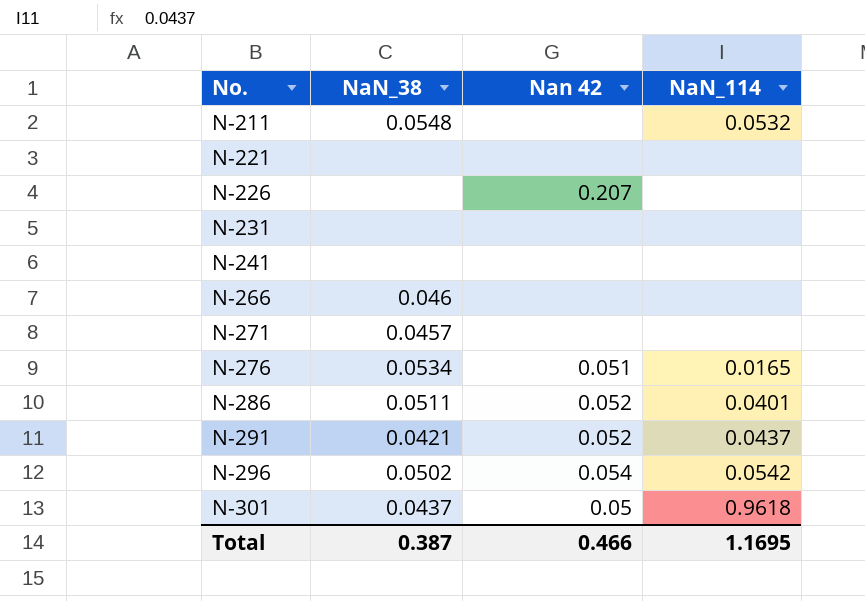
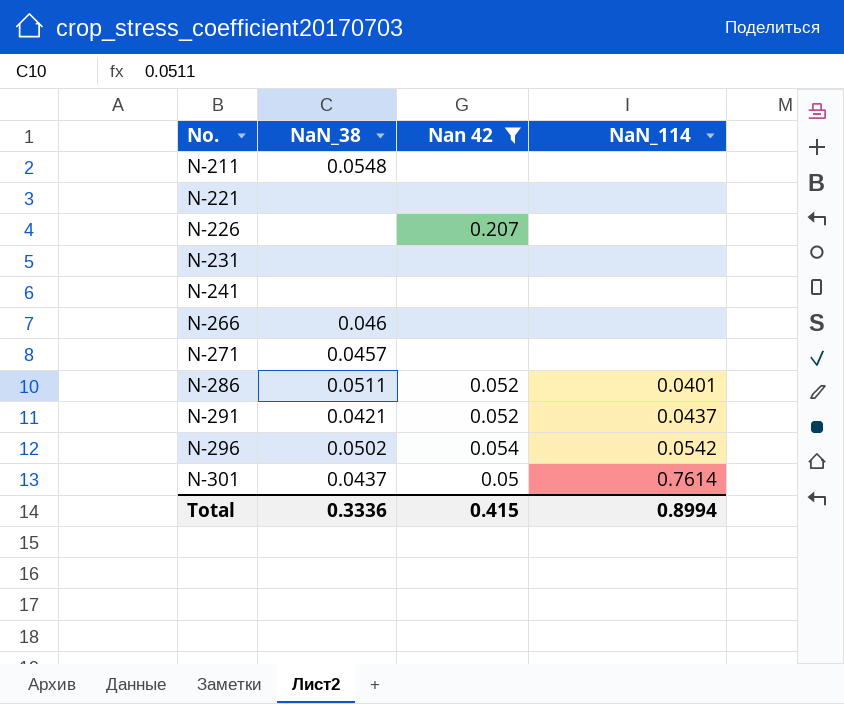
filter: none -> Nan 42 != 0.051
N-211 | NaN_114: 0.0532 -> none
N-301 | NaN_114: 0.9618 -> 0.7614
Total | NaN_38: 0.387 -> 0.3336
Total | Nan 42: 0.466 -> 0.415
Total | NaN_114: 1.1695 -> 0.8994

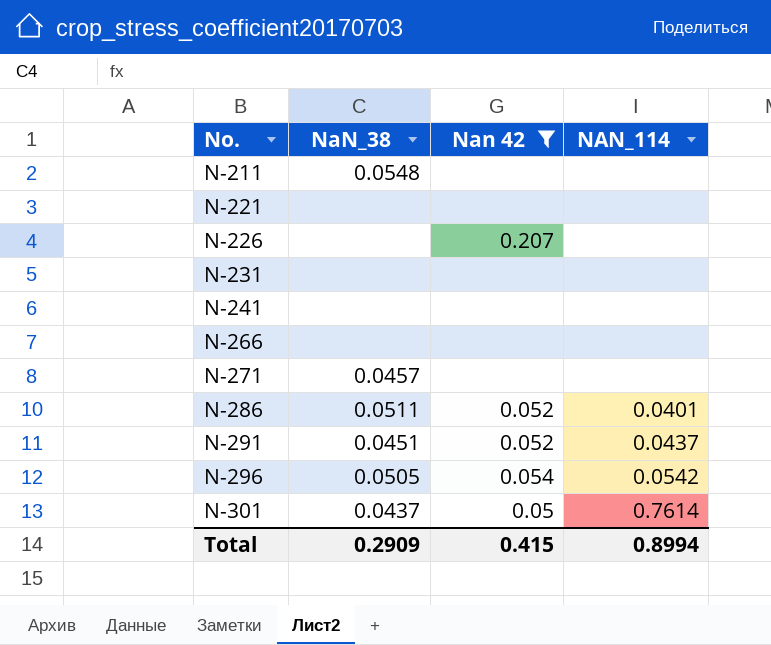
column name: NaN_114 -> NAN_114
N-266 | NaN_38: 0.046 -> none
N-291 | NaN_38: 0.0421 -> 0.0451
N-296 | NaN_38: 0.0502 -> 0.0505
Total | NaN_38: 0.3336 -> 0.2909

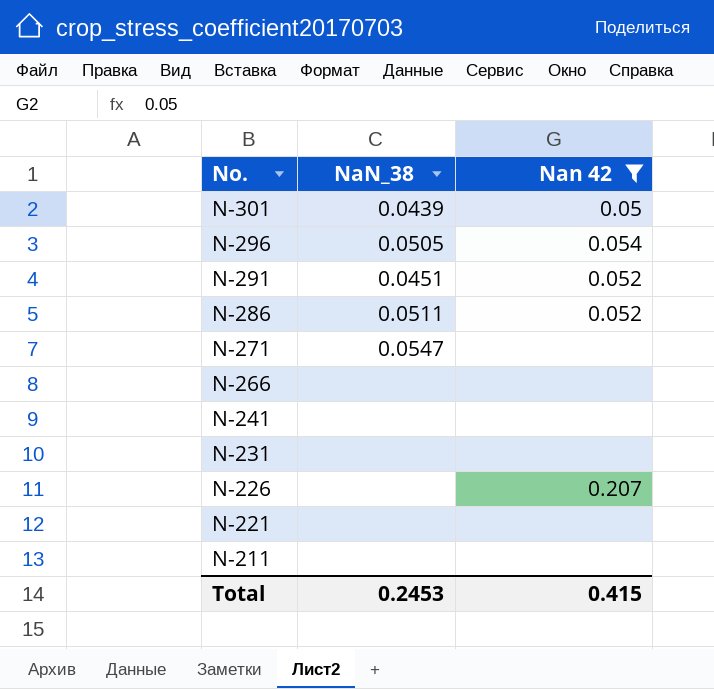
row order: No. ascending -> No. descending
column NAN_114 | position: 4 -> none
N-301 | NaN_38: 0.0437 -> 0.0439
N-271 | NaN_38: 0.0457 -> 0.0547
N-211 | NaN_38: 0.0548 -> none
Total | NaN_38: 0.2909 -> 0.2453

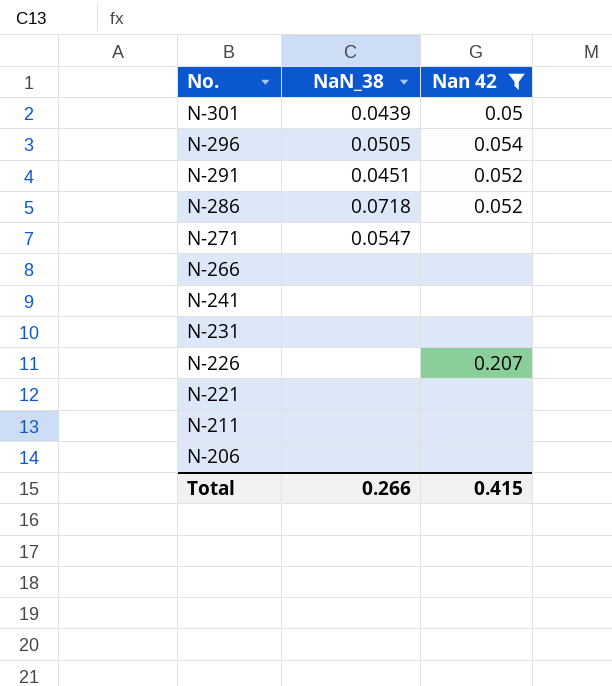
N-286 | NaN_38: 0.0511 -> 0.0718
row N-206: none -> none | none
Total | NaN_38: 0.2453 -> 0.266

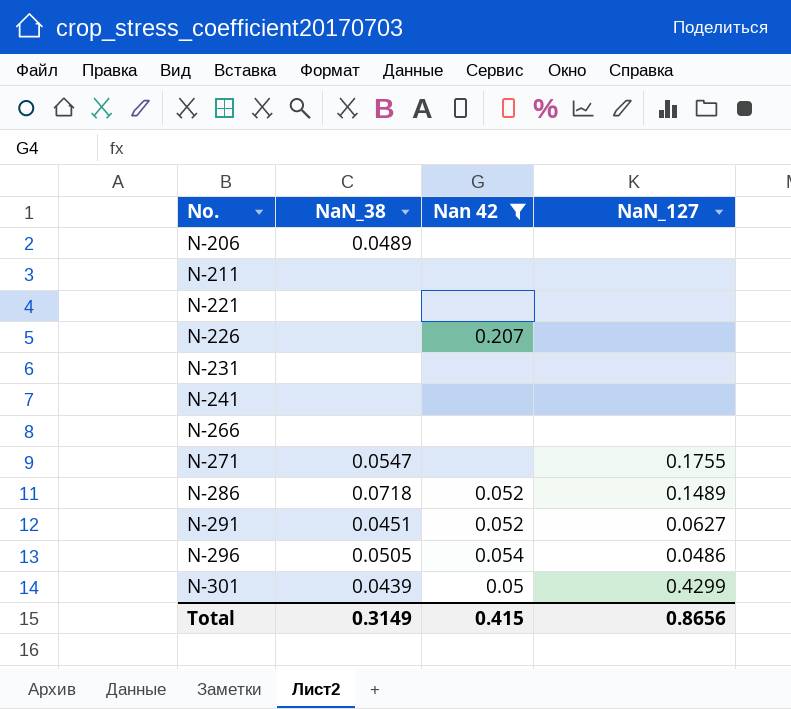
row order: No. descending -> No. ascending
column NaN_127 | position: none -> 4
N-206 | NaN_38: none -> 0.0489
Total | NaN_38: 0.266 -> 0.3149

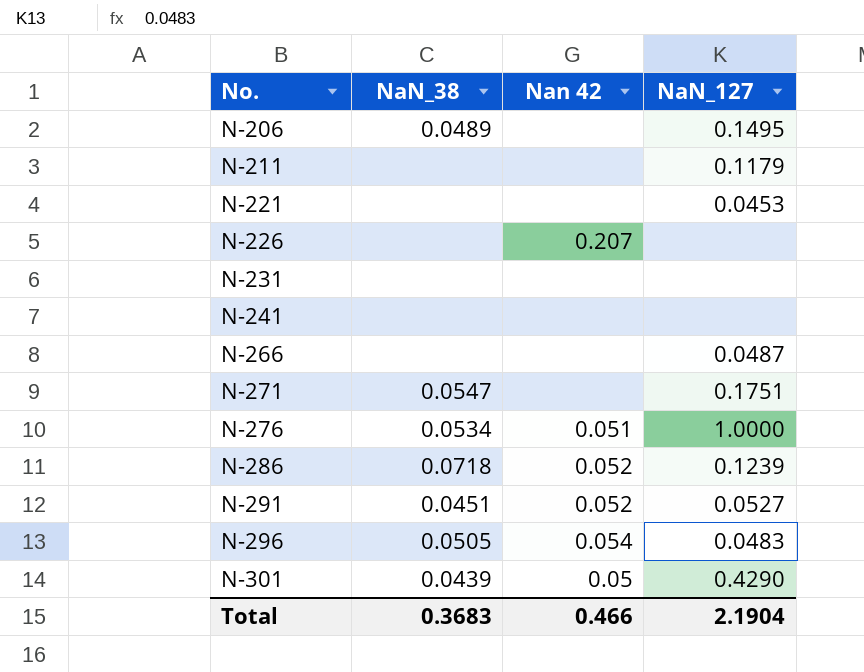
filter: Nan 42 != 0.051 -> none
N-206 | NaN_127: none -> 0.1495
N-211 | NaN_127: none -> 0.1179
N-221 | NaN_127: none -> 0.0453
N-266 | NaN_127: none -> 0.0487
N-271 | NaN_127: 0.1755 -> 0.1751
N-286 | NaN_127: 0.1489 -> 0.1239
N-291 | NaN_127: 0.0627 -> 0.0527
N-296 | NaN_127: 0.0486 -> 0.0483
N-301 | NaN_127: 0.4299 -> 0.4290
Total | NaN_38: 0.3149 -> 0.3683
Total | Nan 42: 0.415 -> 0.466
Total | NaN_127: 0.8656 -> 2.1904

